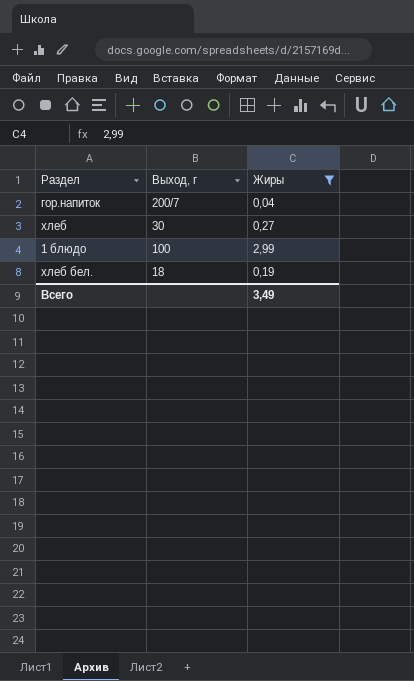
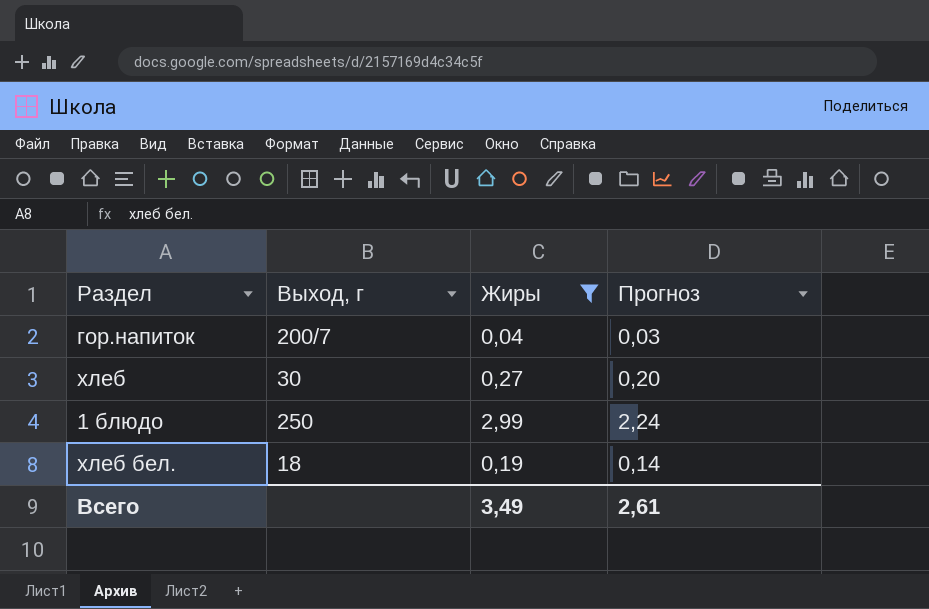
column Прогноз | formula: none -> [Жиры] * 0,75
1 блюдо | Выход, г: 100 -> 250

